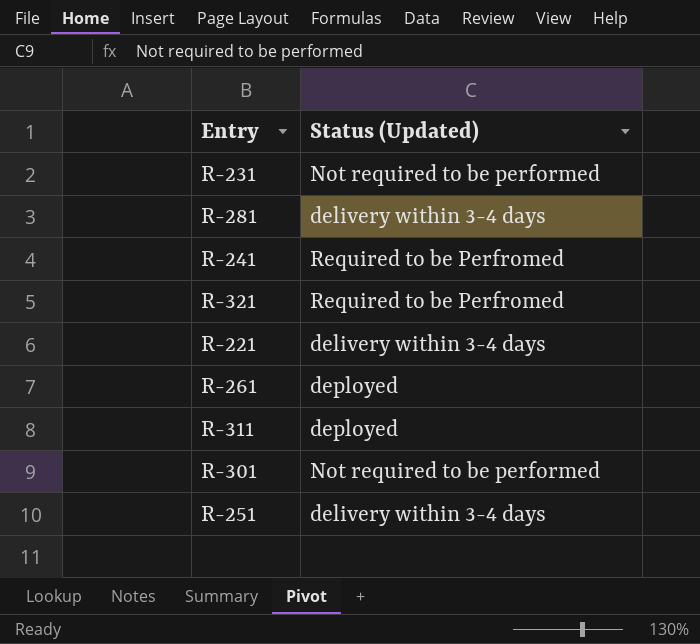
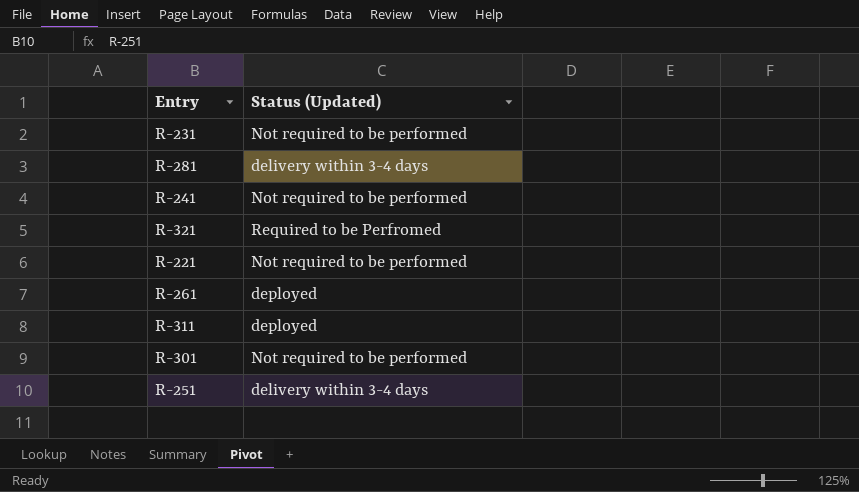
R-241 | Status (Updated): Required to be Perfromed -> Not required to be performed
R-221 | Status (Updated): delivery within 3-4 days -> Not required to be performed

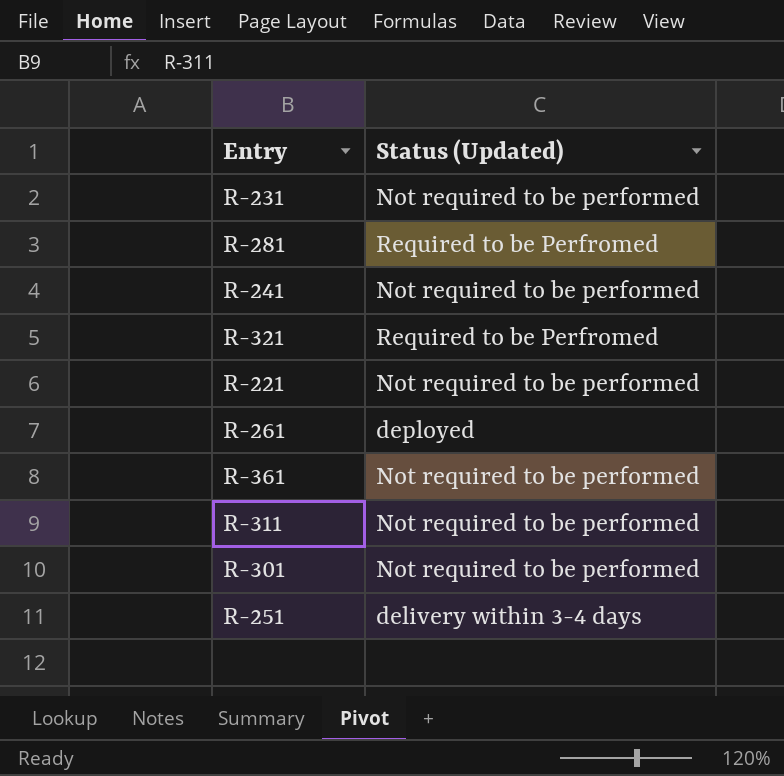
R-281 | Status (Updated): delivery within 3-4 days -> Required to be Perfromed
row R-361: none -> Not required to be performed
R-311 | Status (Updated): deployed -> Not required to be performed

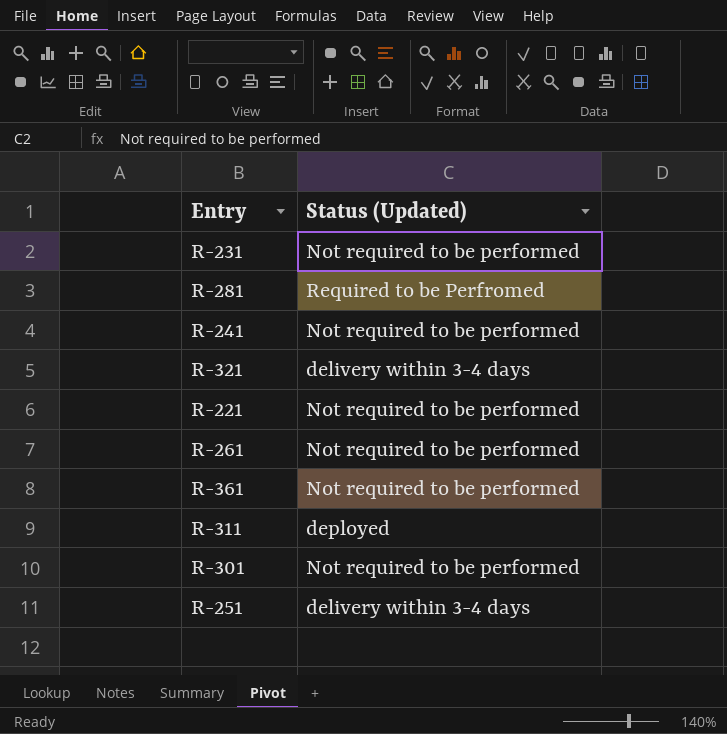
R-321 | Status (Updated): Required to be Perfromed -> delivery within 3-4 days
R-261 | Status (Updated): deployed -> Not required to be performed
R-311 | Status (Updated): Not required to be performed -> deployed

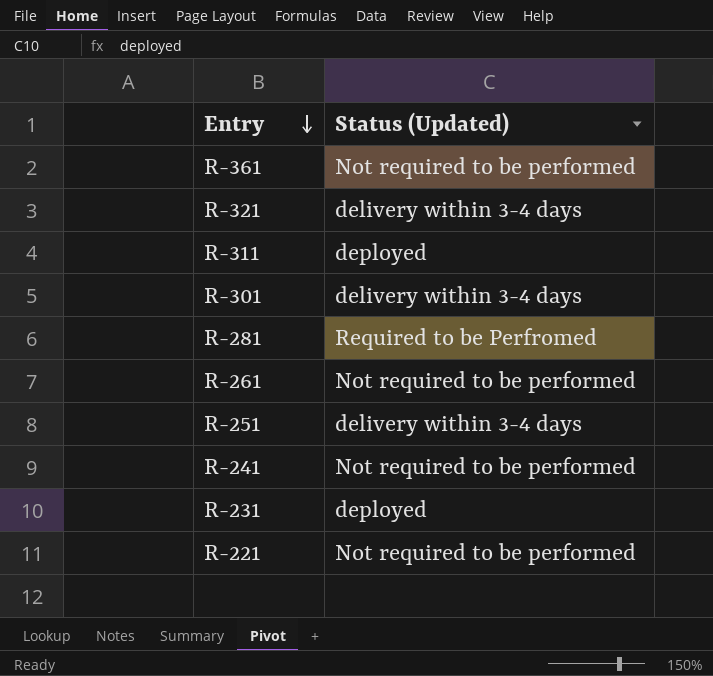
row order: none -> Entry descending
R-301 | Status (Updated): Not required to be performed -> delivery within 3-4 days
R-231 | Status (Updated): Not required to be performed -> deployed

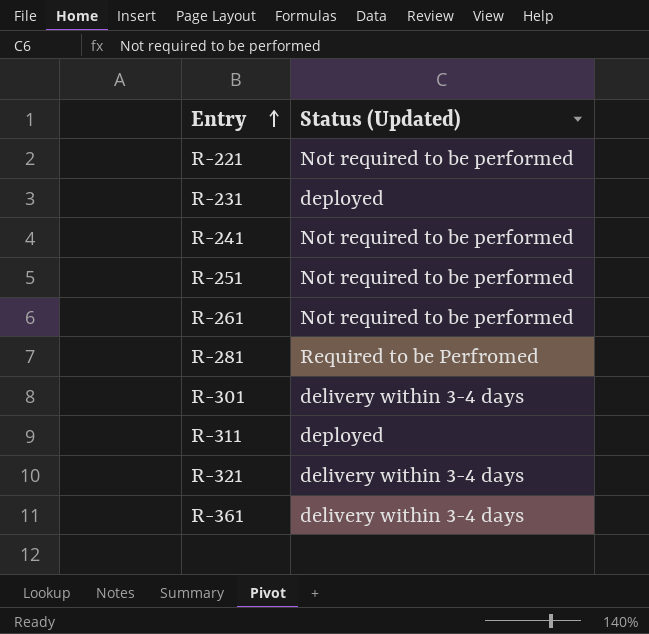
row order: Entry descending -> Entry ascending
R-251 | Status (Updated): delivery within 3-4 days -> Not required to be performed
R-361 | Status (Updated): Not required to be performed -> delivery within 3-4 days

